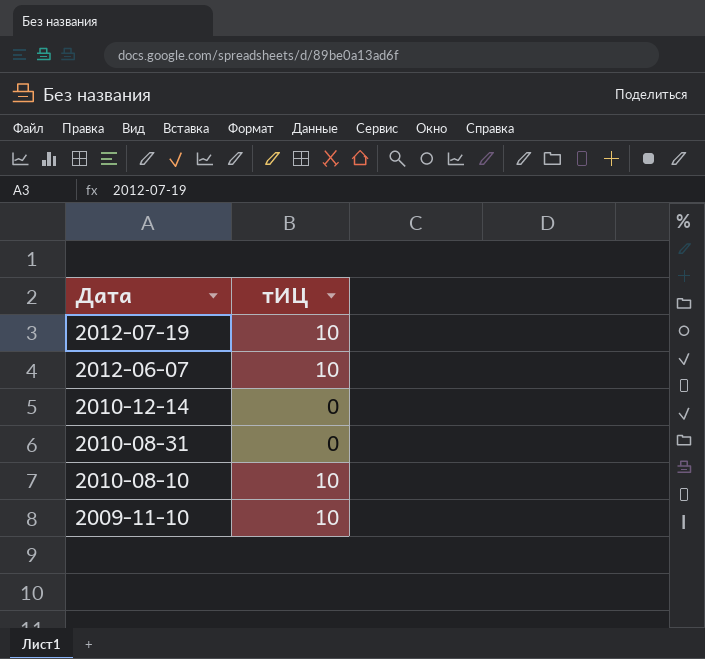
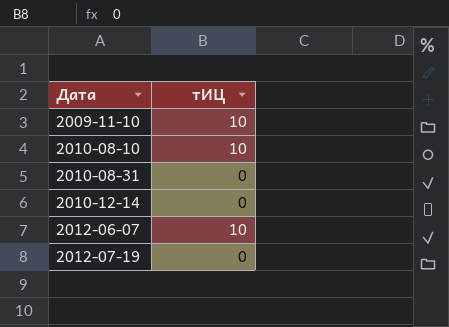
row order: Дата descending -> Дата ascending
2012-07-19 | тИЦ: 10 -> 0

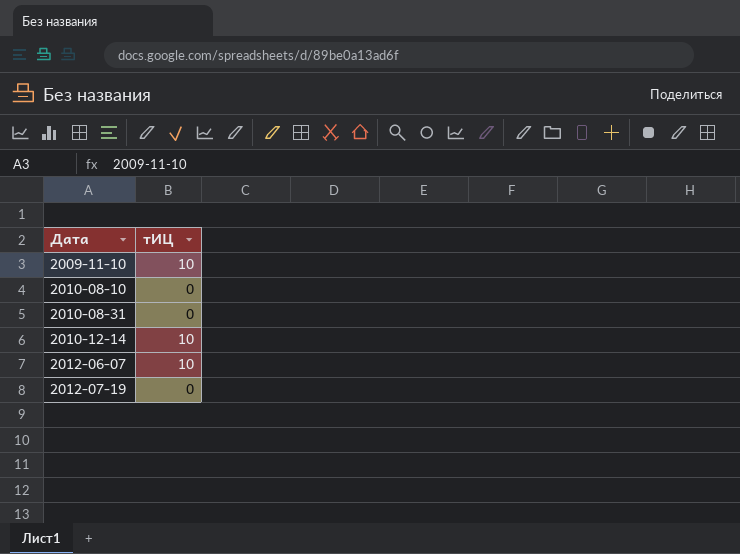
2010-08-10 | тИЦ: 10 -> 0
2010-12-14 | тИЦ: 0 -> 10

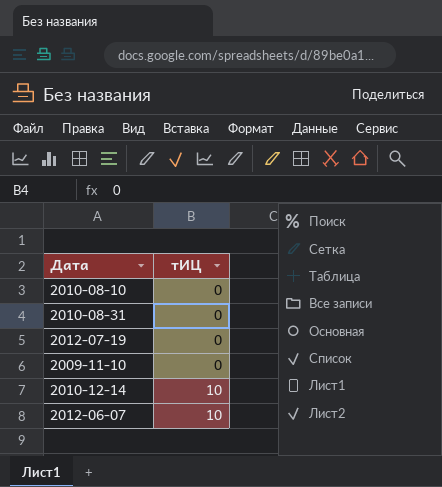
row order: Дата ascending -> тИЦ ascending
2009-11-10 | тИЦ: 10 -> 0

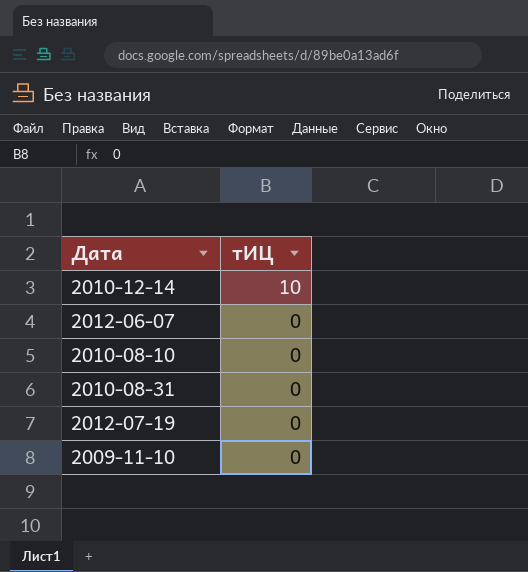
row order: тИЦ ascending -> тИЦ descending
2012-06-07 | тИЦ: 10 -> 0

